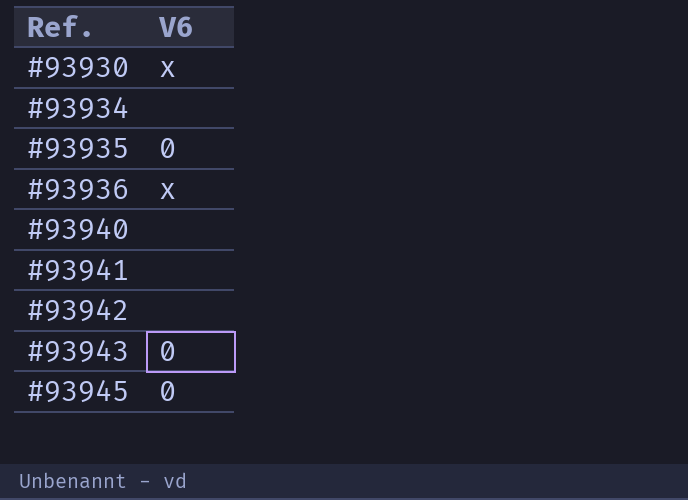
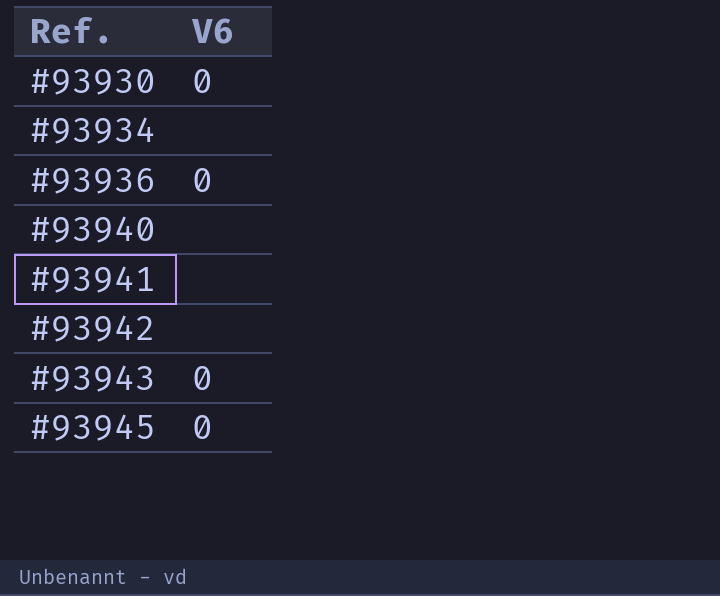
row #93935: 0 -> none
#93930 | V6: x -> 0
#93936 | V6: x -> 0

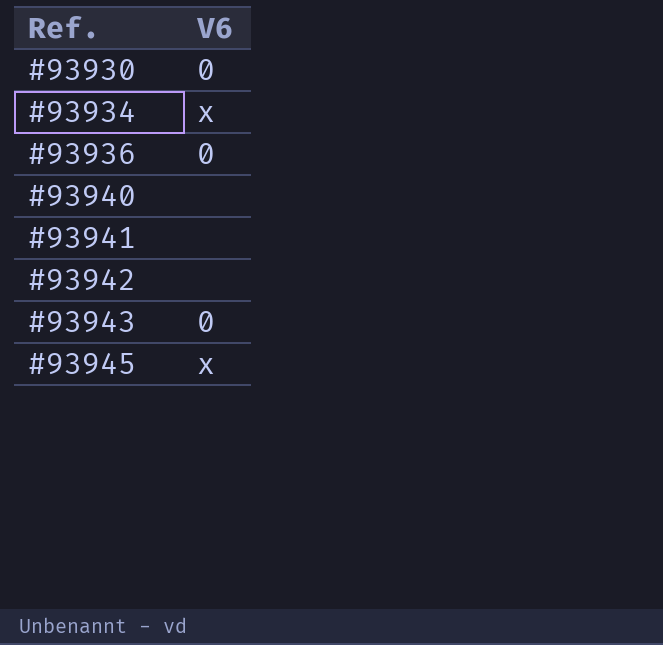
#93934 | V6: none -> x
#93945 | V6: 0 -> x

